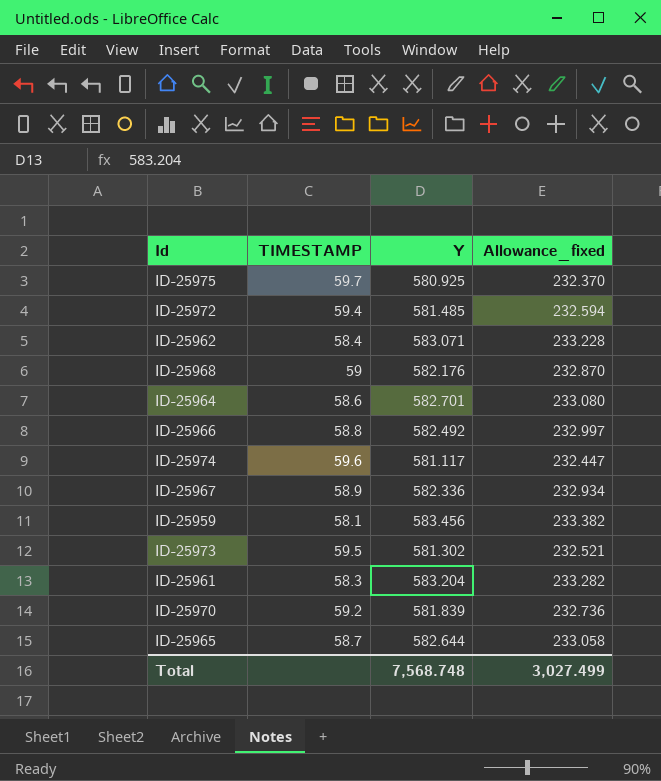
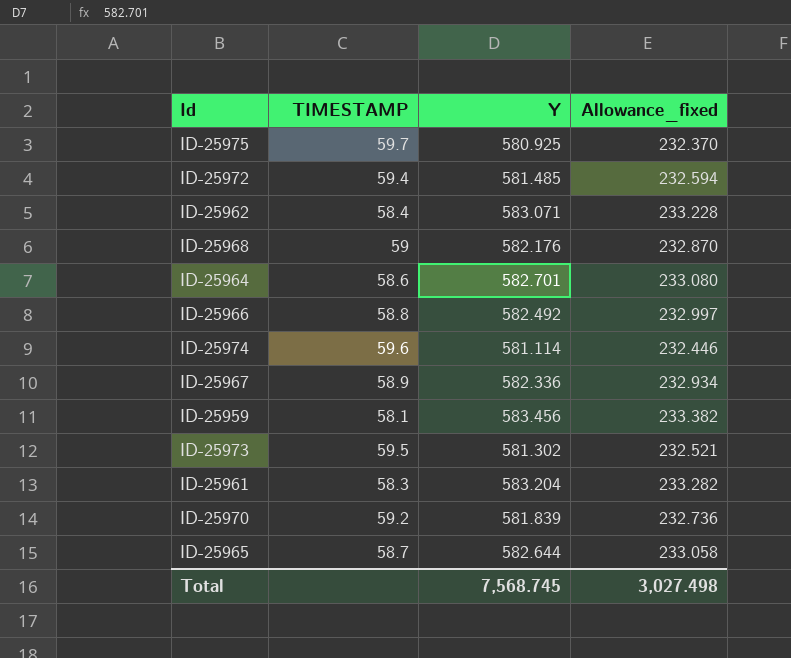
ID-25974 | Y: 581.117 -> 581.114
ID-25974 | Allowance_fixed: 232.447 -> 232.446
Total | Y: 7,568.748 -> 7,568.745
Total | Allowance_fixed: 3,027.499 -> 3,027.498

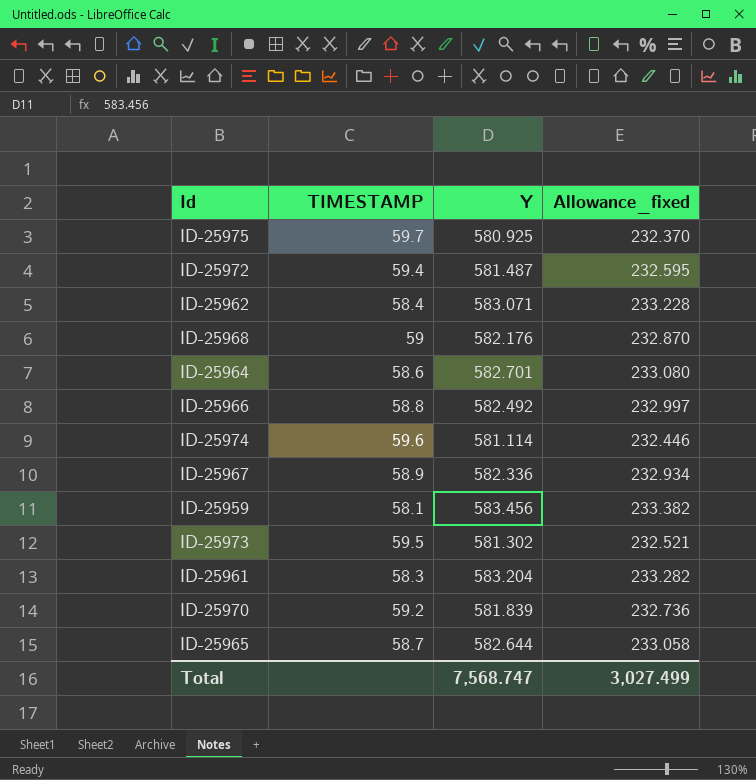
ID-25972 | Y: 581.485 -> 581.487
ID-25972 | Allowance_fixed: 232.594 -> 232.595
Total | Y: 7,568.745 -> 7,568.747
Total | Allowance_fixed: 3,027.498 -> 3,027.499

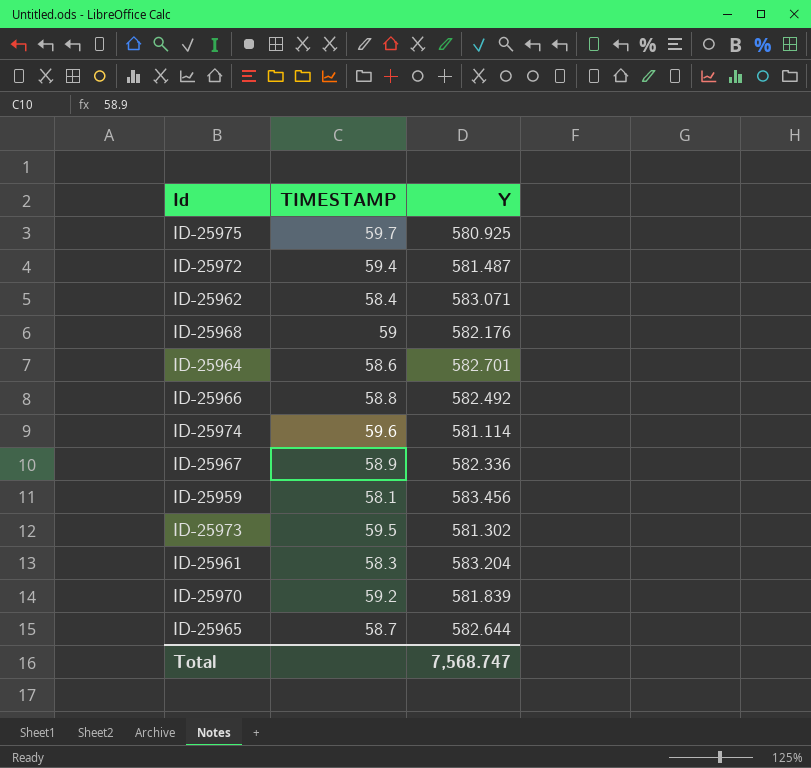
column Allowance_fixed | formula: [Y] * 0.4 -> none

